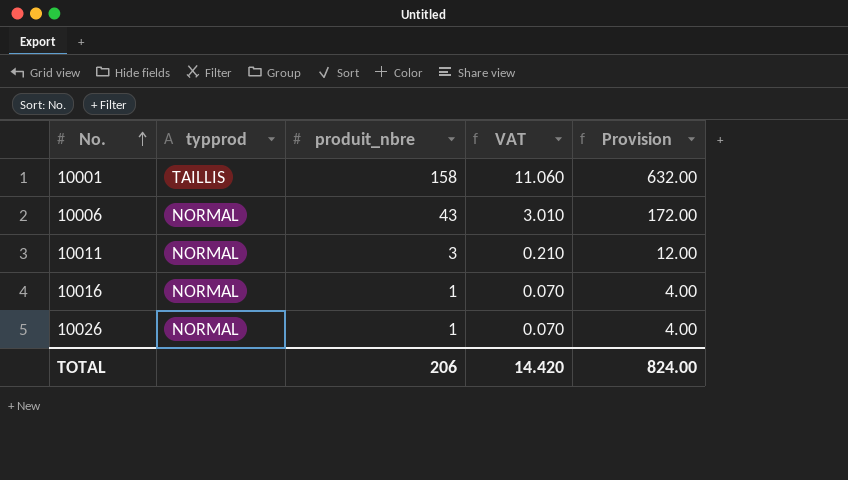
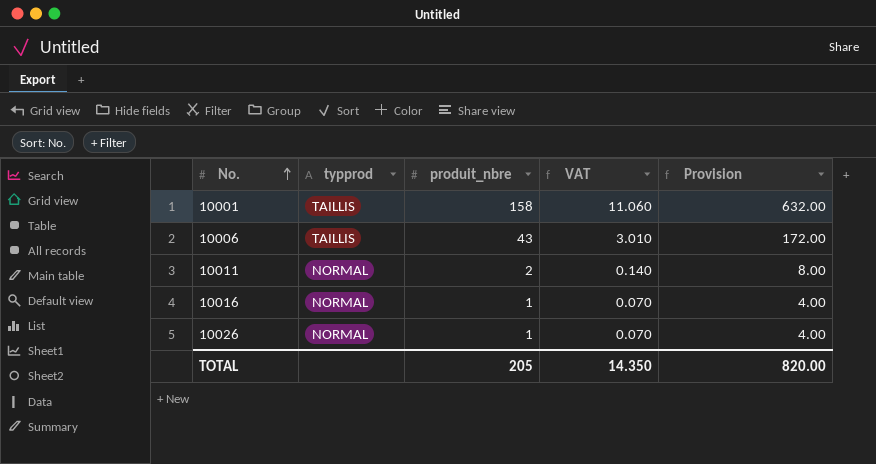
10006 | typprod: NORMAL -> TAILLIS
10011 | produit_nbre: 3 -> 2
10011 | VAT: 0.210 -> 0.140
10011 | Provision: 12.00 -> 8.00
TOTAL | produit_nbre: 206 -> 205
TOTAL | VAT: 14.420 -> 14.350
TOTAL | Provision: 824.00 -> 820.00

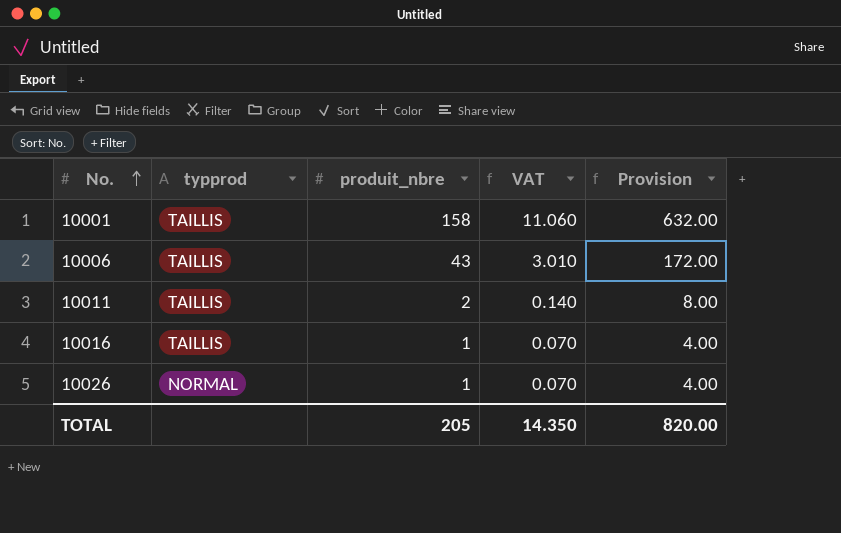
10011 | typprod: NORMAL -> TAILLIS
10016 | typprod: NORMAL -> TAILLIS

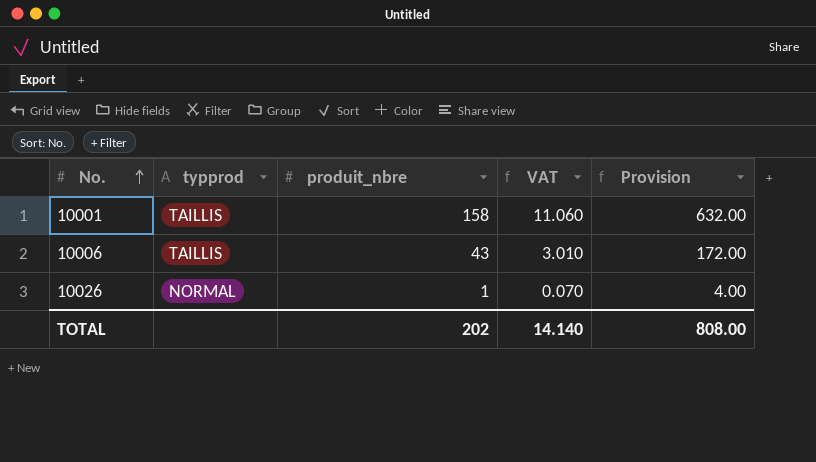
row 10011: TAILLIS | 2 | 0.140 | 8.00 -> none
row 10016: TAILLIS | 1 | 0.070 | 4.00 -> none
TOTAL | produit_nbre: 205 -> 202
TOTAL | VAT: 14.350 -> 14.140
TOTAL | Provision: 820.00 -> 808.00

